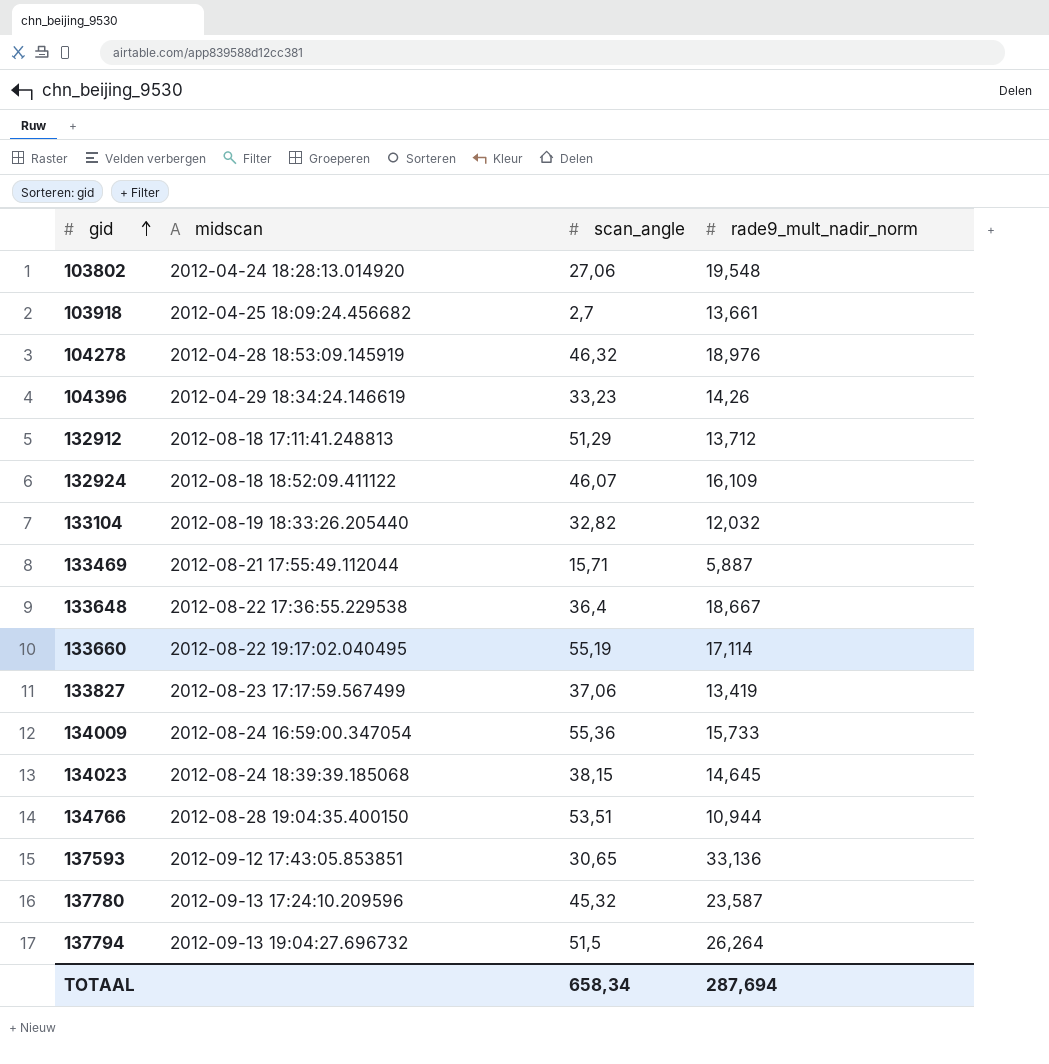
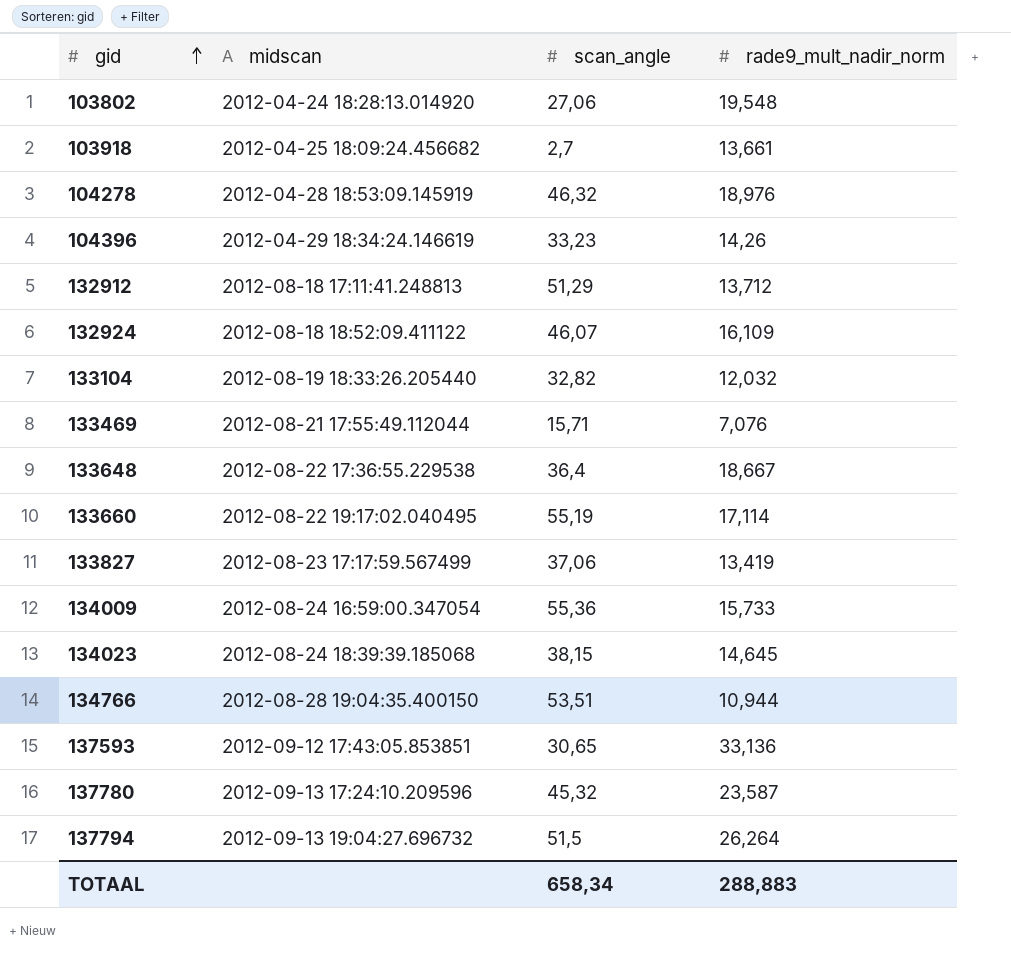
133469 | rade9_mult_nadir_norm: 5,887 -> 7,076
TOTAAL | rade9_mult_nadir_norm: 287,694 -> 288,883

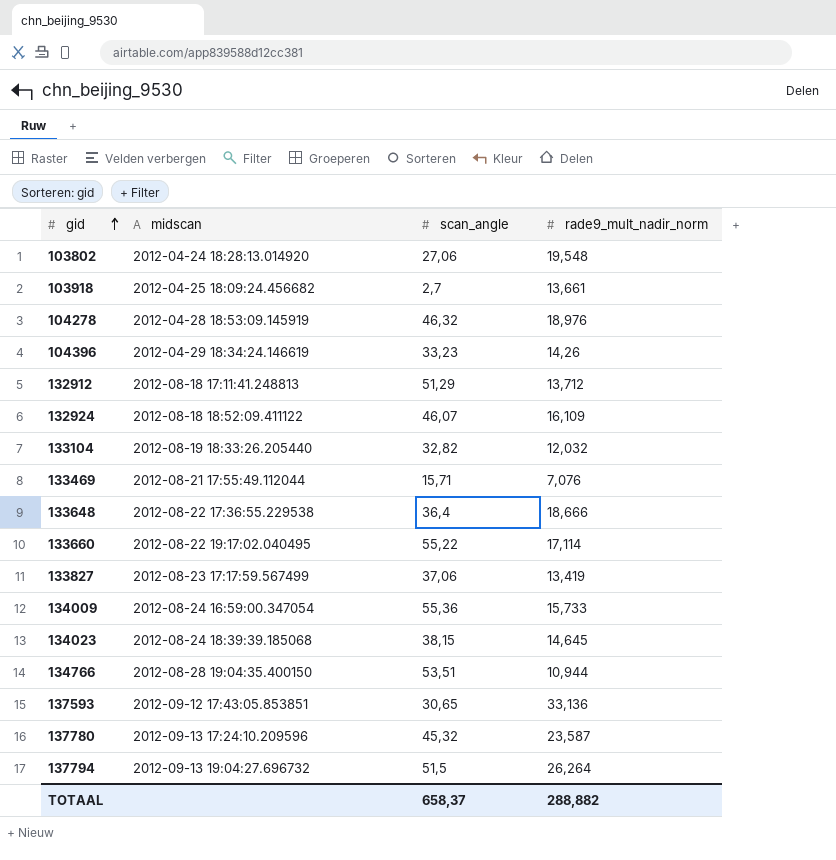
133648 | rade9_mult_nadir_norm: 18,667 -> 18,666
133660 | scan_angle: 55,19 -> 55,22
TOTAAL | scan_angle: 658,34 -> 658,37
TOTAAL | rade9_mult_nadir_norm: 288,883 -> 288,882

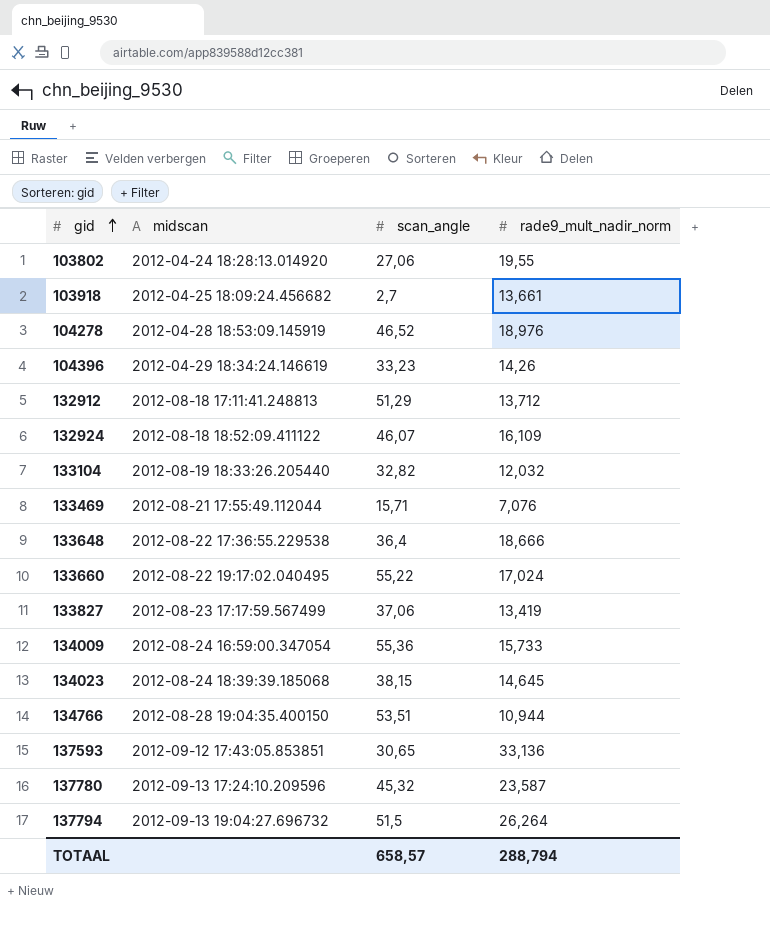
103802 | rade9_mult_nadir_norm: 19,548 -> 19,55
104278 | scan_angle: 46,32 -> 46,52
133660 | rade9_mult_nadir_norm: 17,114 -> 17,024
TOTAAL | scan_angle: 658,37 -> 658,57
TOTAAL | rade9_mult_nadir_norm: 288,882 -> 288,794

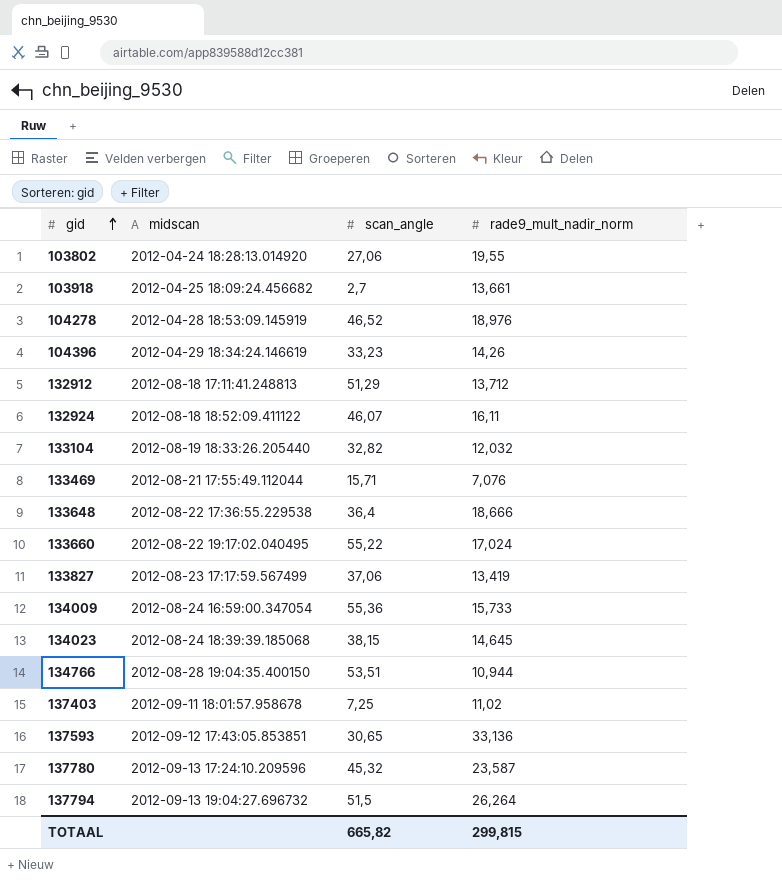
132924 | rade9_mult_nadir_norm: 16,109 -> 16,11
row 137403: none -> 2012-09-11 18:01:57.958678 | 7,25 | 11,02
TOTAAL | scan_angle: 658,57 -> 665,82
TOTAAL | rade9_mult_nadir_norm: 288,794 -> 299,815

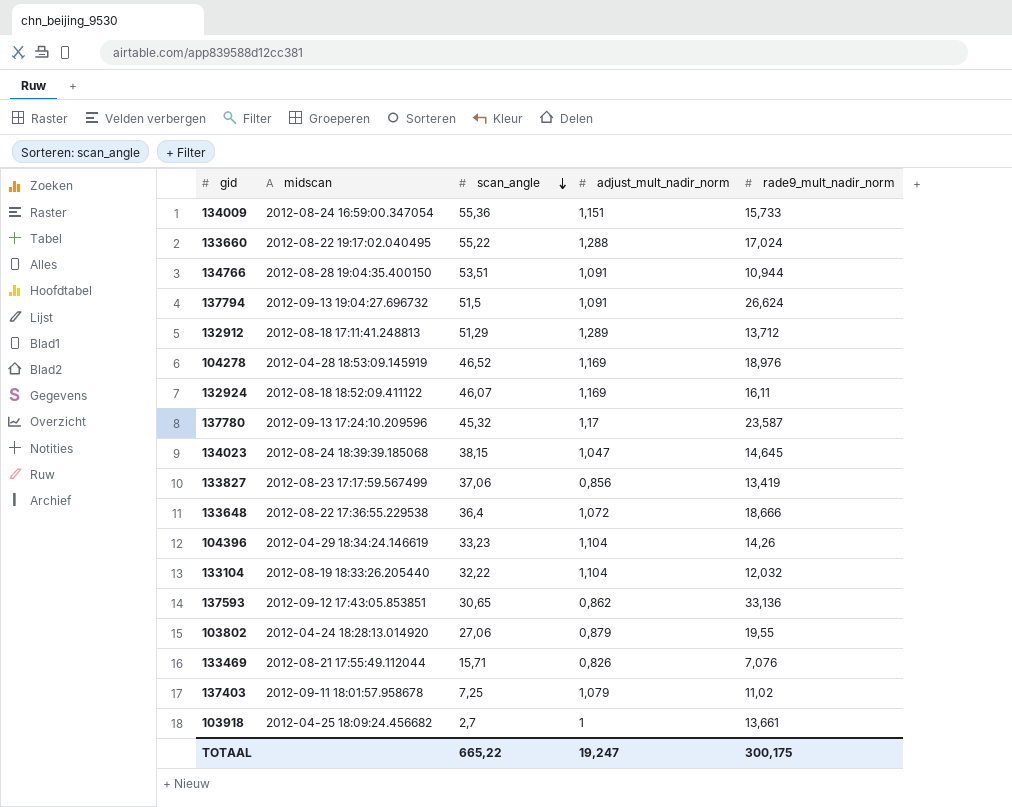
row order: gid ascending -> scan_angle descending
column adjust_mult_nadir_norm | position: none -> 4
137794 | rade9_mult_nadir_norm: 26,264 -> 26,624
133104 | scan_angle: 32,82 -> 32,22
TOTAAL | scan_angle: 665,82 -> 665,22
TOTAAL | rade9_mult_nadir_norm: 299,815 -> 300,175

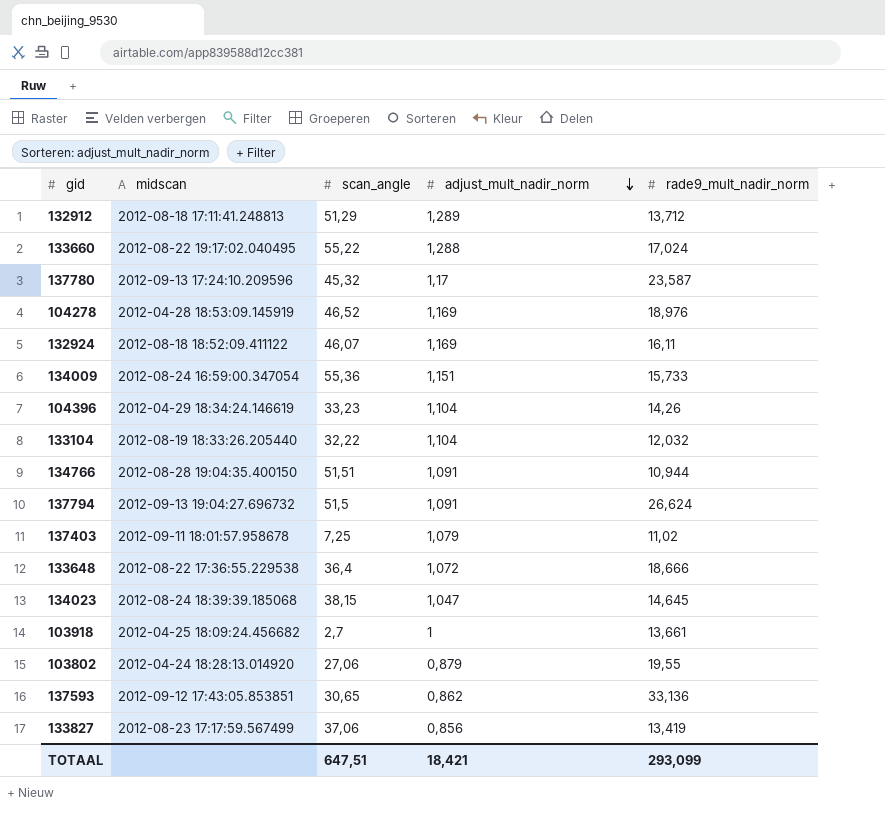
row order: scan_angle descending -> adjust_mult_nadir_norm descending
row 133469: 2012-08-21 17:55:49.112044 | 15,71 | 0,826 | 7,076 -> none
134766 | scan_angle: 53,51 -> 51,51
TOTAAL | scan_angle: 665,22 -> 647,51
TOTAAL | adjust_mult_nadir_norm: 19,247 -> 18,421
TOTAAL | rade9_mult_nadir_norm: 300,175 -> 293,099

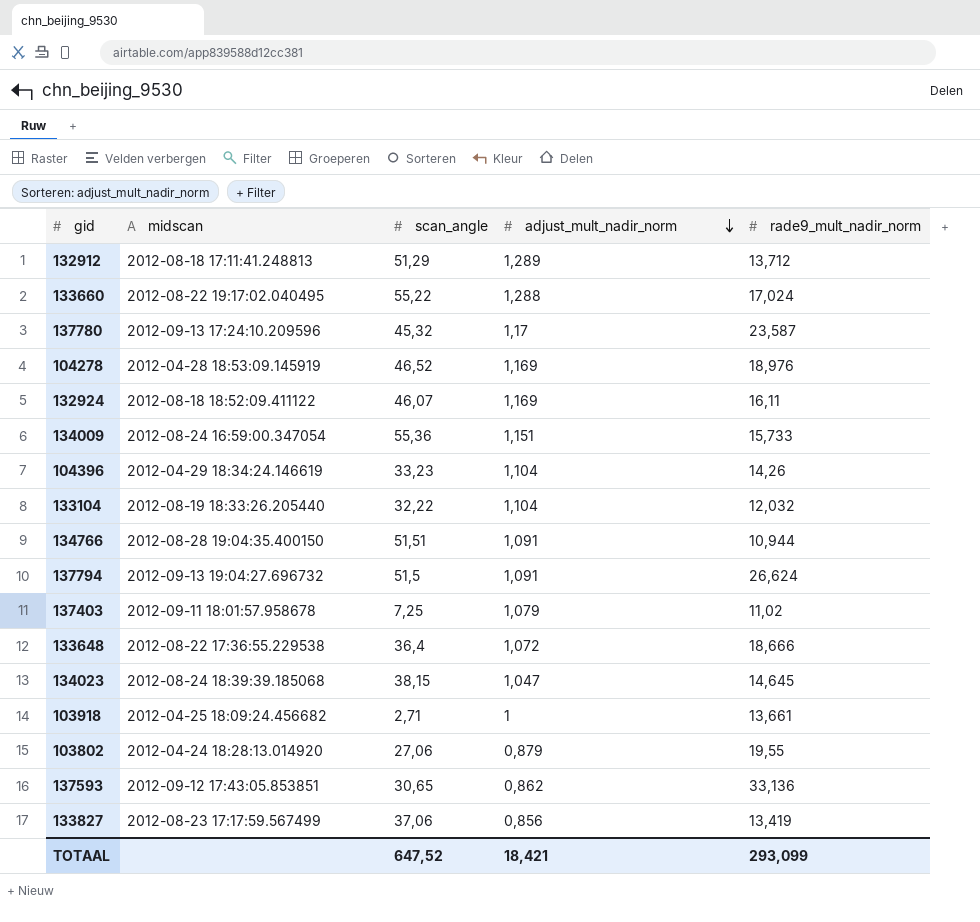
103918 | scan_angle: 2,7 -> 2,71
TOTAAL | scan_angle: 647,51 -> 647,52

